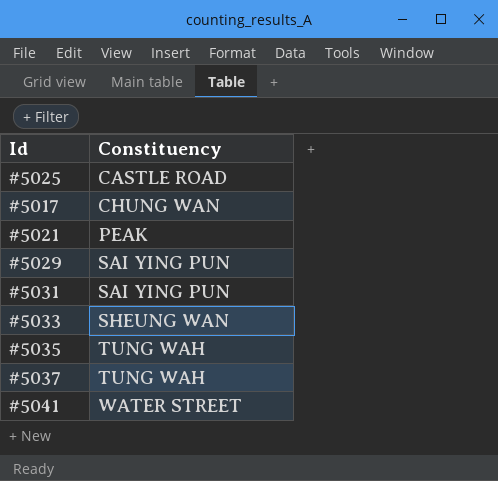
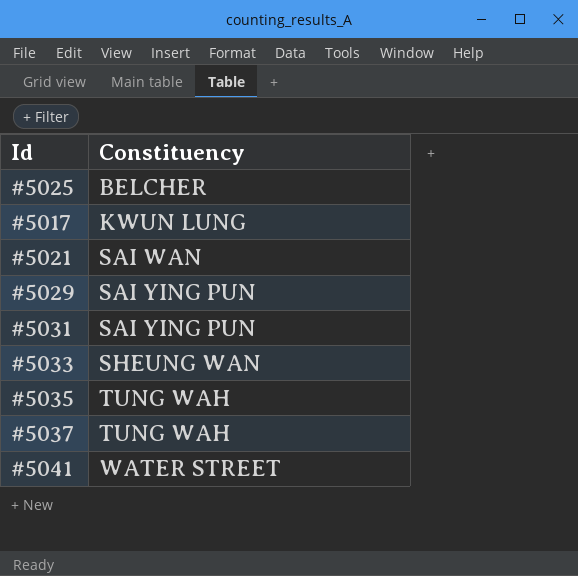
#5025 | Constituency: CASTLE ROAD -> BELCHER
#5017 | Constituency: CHUNG WAN -> KWUN LUNG
#5021 | Constituency: PEAK -> SAI WAN

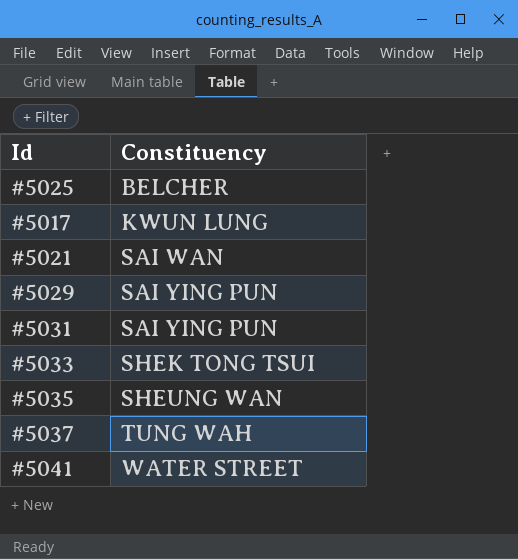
#5033 | Constituency: SHEUNG WAN -> SHEK TONG TSUI
#5035 | Constituency: TUNG WAH -> SHEUNG WAN

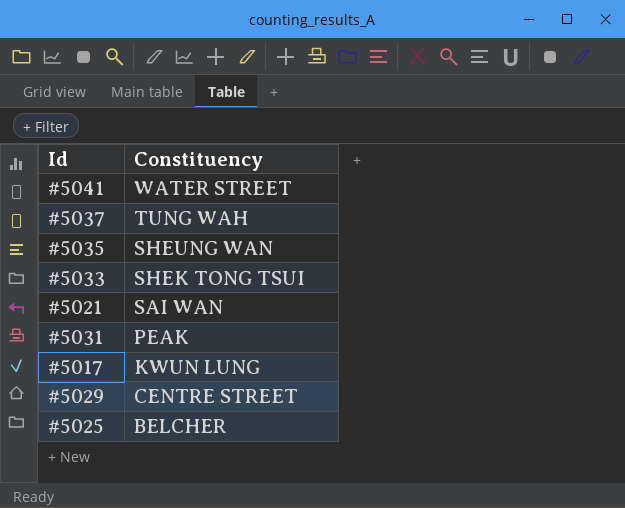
row order: Constituency ascending -> Constituency descending
#5031 | Constituency: SAI YING PUN -> PEAK
#5029 | Constituency: SAI YING PUN -> CENTRE STREET

